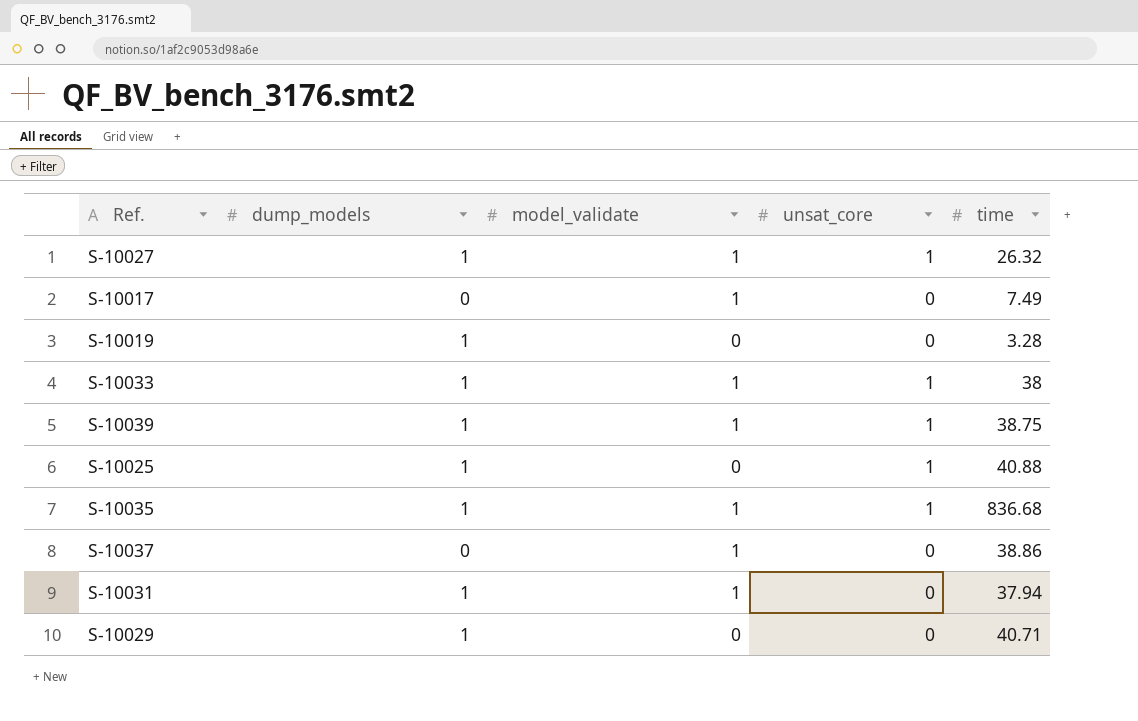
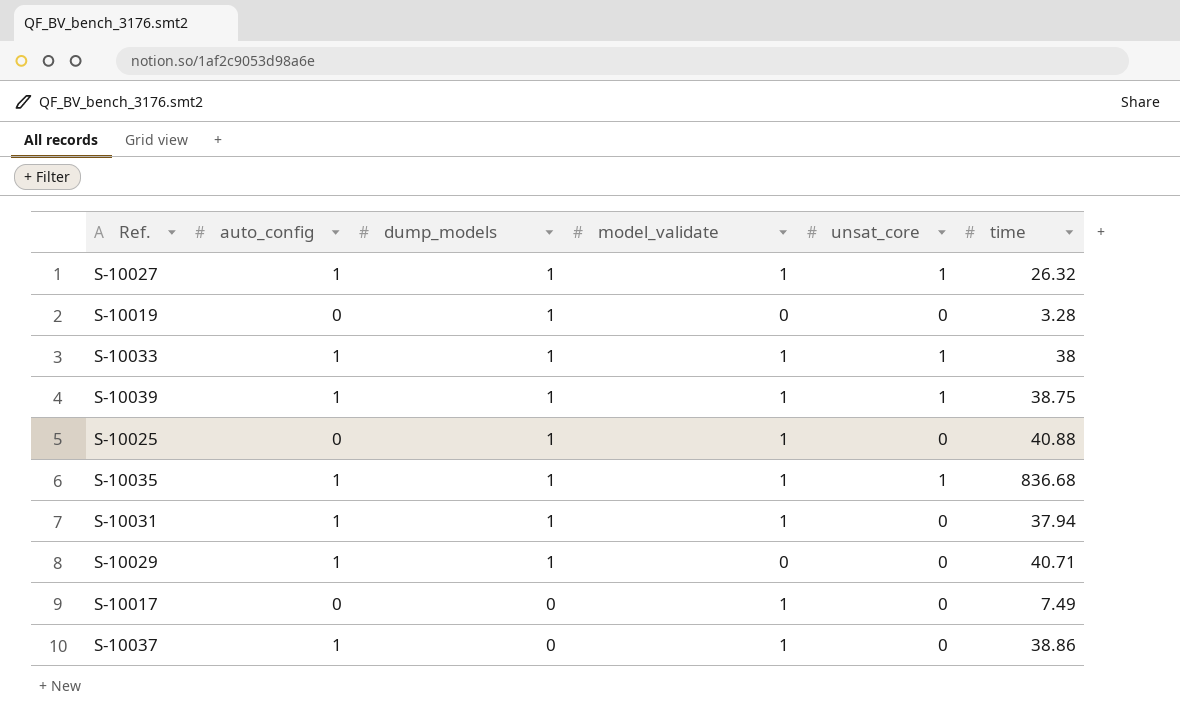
row order: none -> dump_models descending
column auto_config | position: none -> 2
S-10025 | model_validate: 0 -> 1
S-10025 | unsat_core: 1 -> 0

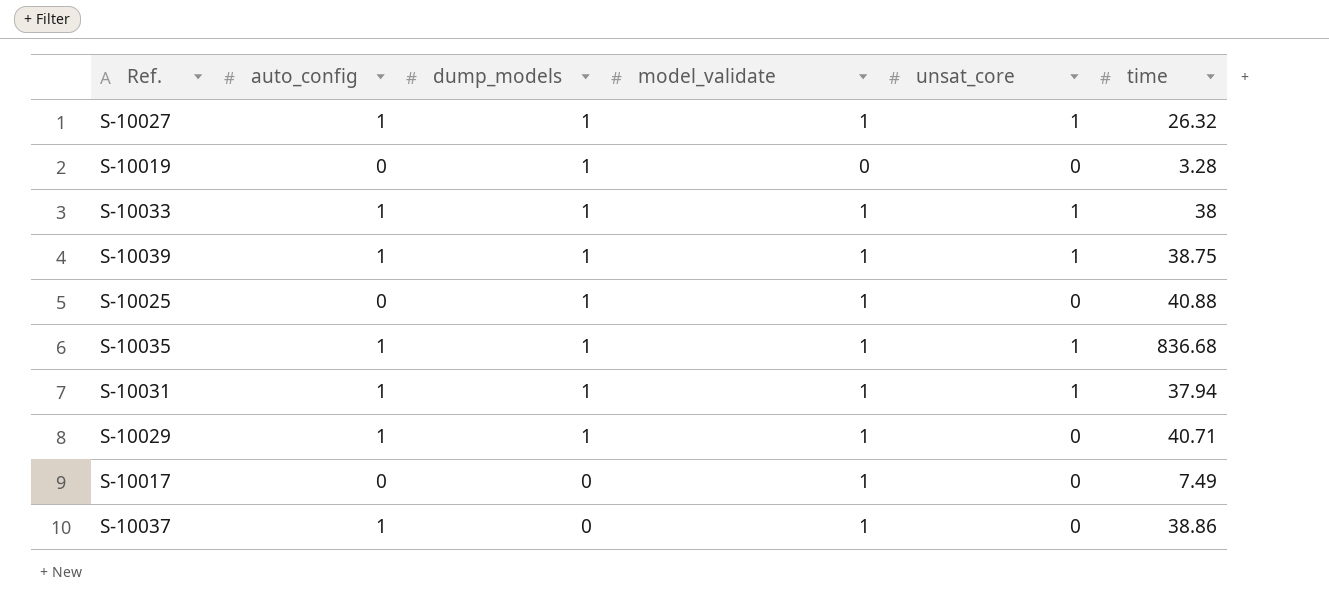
S-10031 | unsat_core: 0 -> 1
S-10029 | model_validate: 0 -> 1

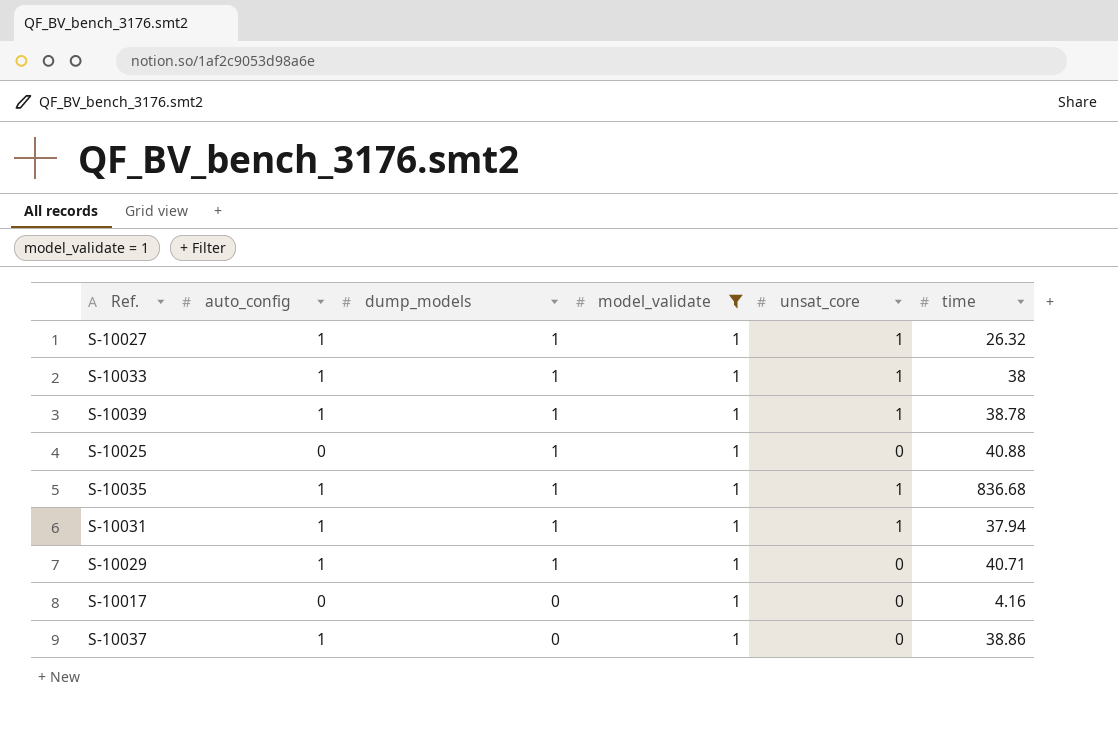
filter: none -> model_validate = 1
S-10039 | time: 38.75 -> 38.78
S-10017 | time: 7.49 -> 4.16

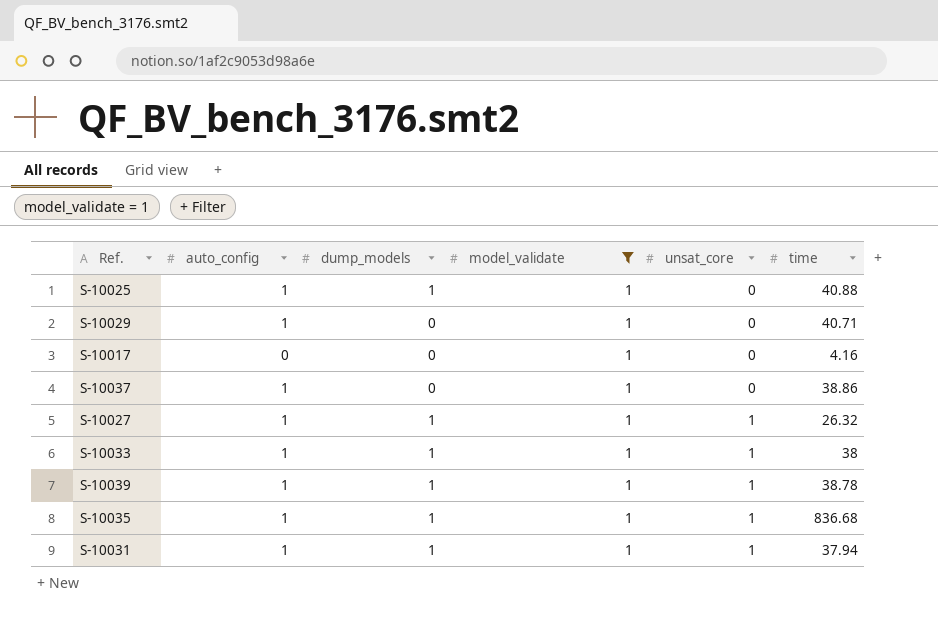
row order: dump_models descending -> unsat_core ascending
S-10025 | auto_config: 0 -> 1
S-10029 | dump_models: 1 -> 0

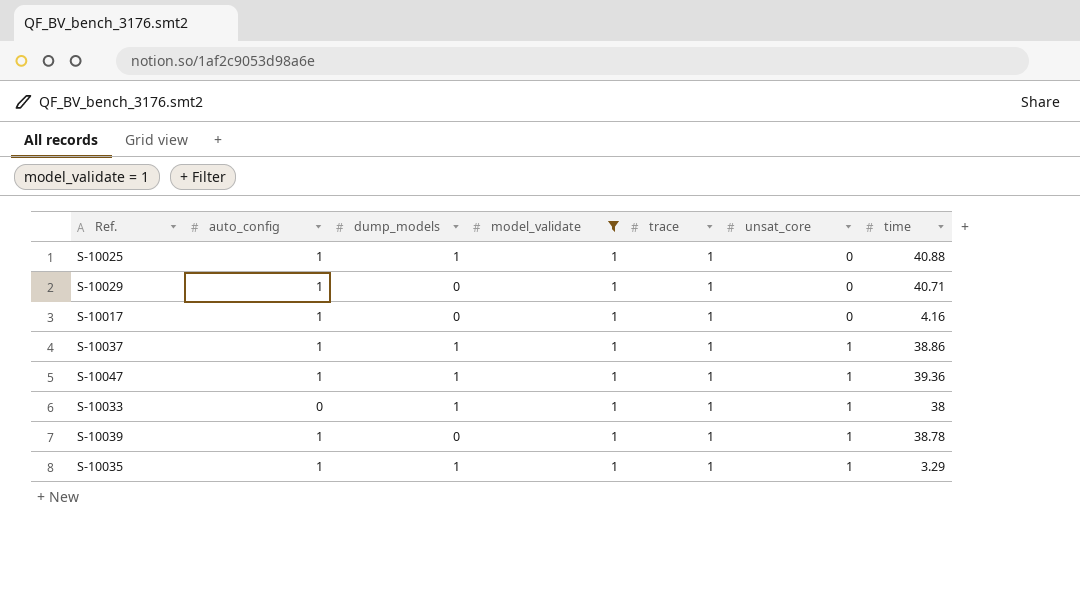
column trace | position: none -> 5
row S-10027: 1 | 1 | 1 | 1 | 26.32 -> none
row S-10031: 1 | 1 | 1 | 1 | 37.94 -> none
S-10017 | auto_config: 0 -> 1
S-10037 | dump_models: 0 -> 1
S-10037 | unsat_core: 0 -> 1
row S-10047: none -> 1 | 1 | 1 | 1 | 1 | 39.36
S-10033 | auto_config: 1 -> 0
S-10039 | dump_models: 1 -> 0
S-10035 | time: 836.68 -> 3.29

